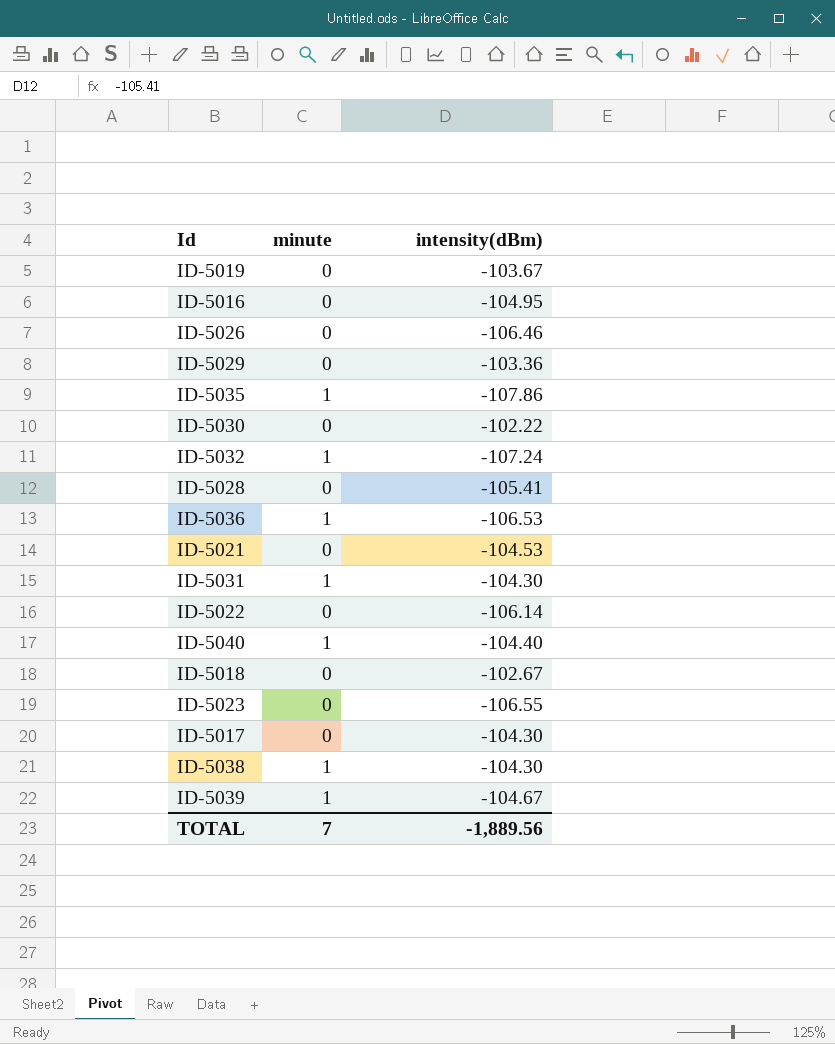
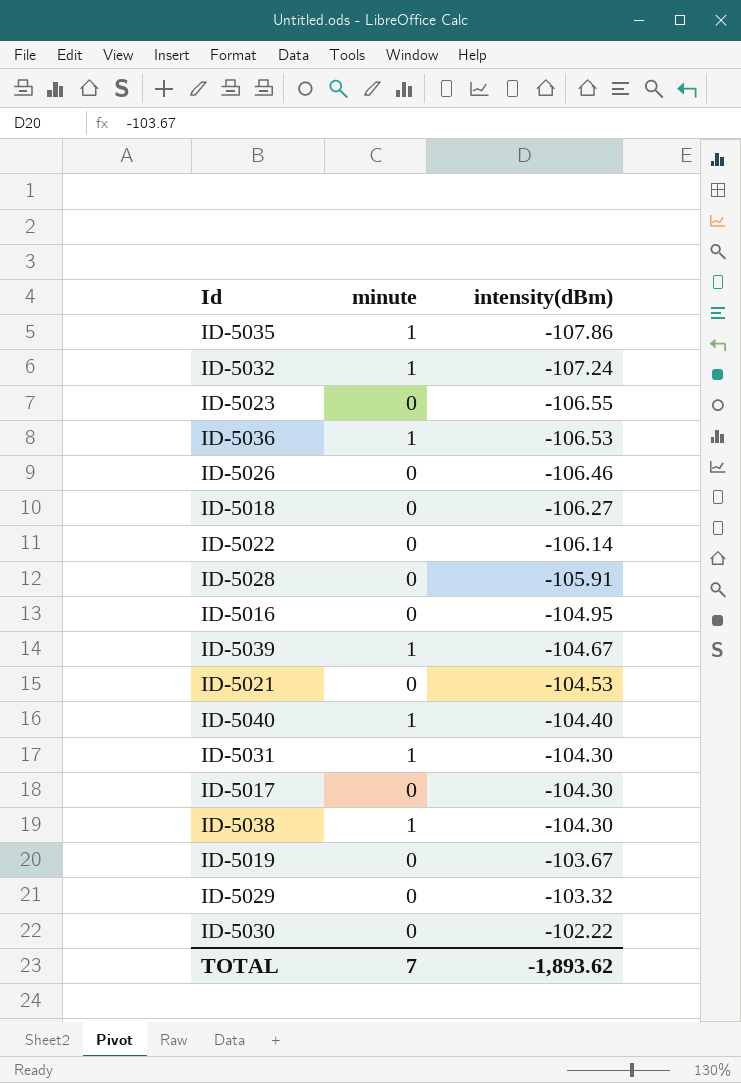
row order: none -> intensity(dBm) ascending
ID-5018 | intensity(dBm): -102.67 -> -106.27
ID-5028 | intensity(dBm): -105.41 -> -105.91
ID-5029 | intensity(dBm): -103.36 -> -103.32
TOTAL | intensity(dBm): -1,889.56 -> -1,893.62

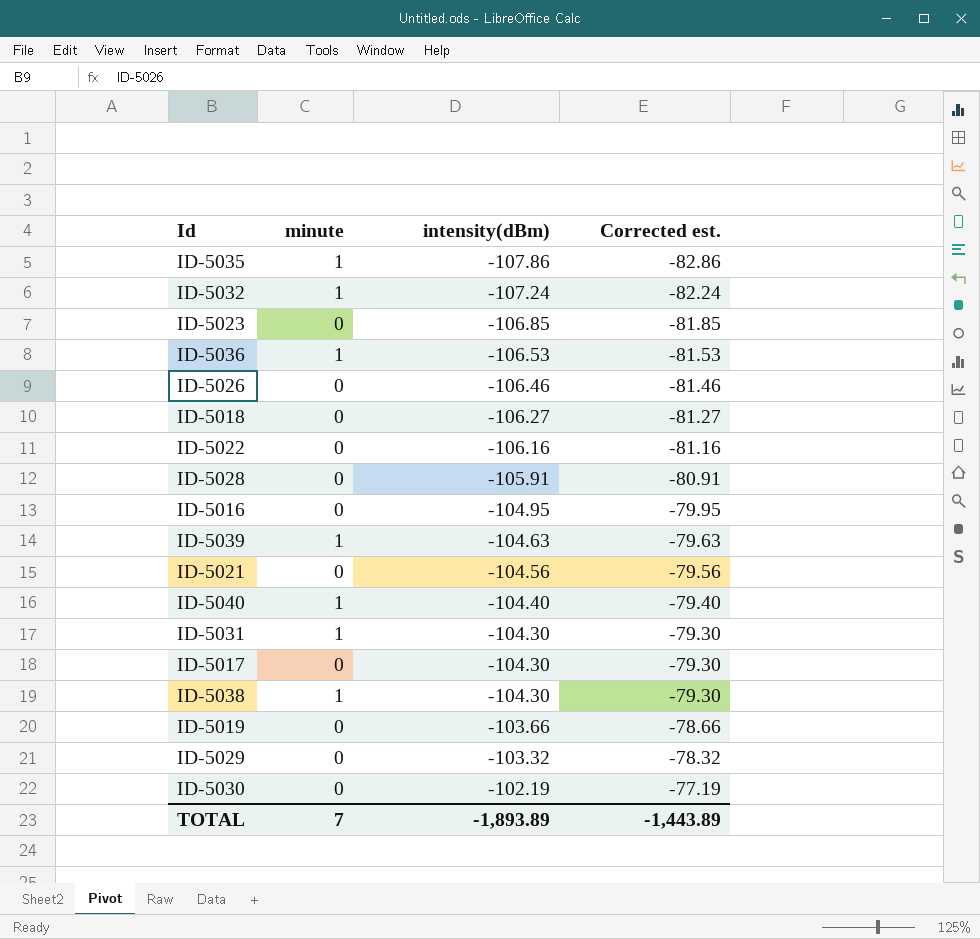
column Corrected est. | formula: none -> [intensity(dBm)] + 25
ID-5023 | intensity(dBm): -106.55 -> -106.85
ID-5022 | intensity(dBm): -106.14 -> -106.16
ID-5039 | intensity(dBm): -104.67 -> -104.63
ID-5021 | intensity(dBm): -104.53 -> -104.56
ID-5019 | intensity(dBm): -103.67 -> -103.66
ID-5030 | intensity(dBm): -102.22 -> -102.19
TOTAL | intensity(dBm): -1,893.62 -> -1,893.89

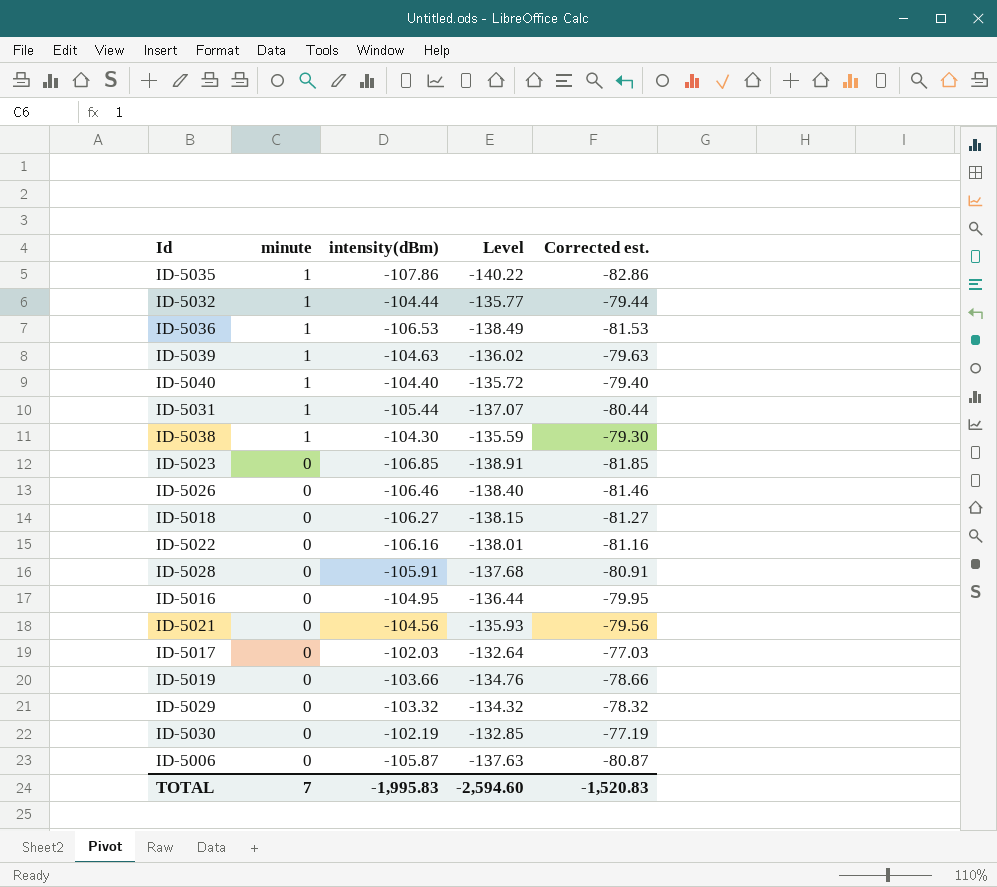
row order: intensity(dBm) ascending -> minute descending
column Level | formula: none -> [intensity(dBm)] * 1.3
ID-5032 | intensity(dBm): -107.24 -> -104.44
ID-5032 | Corrected est.: -82.24 -> -79.44
ID-5031 | intensity(dBm): -104.30 -> -105.44
ID-5031 | Corrected est.: -79.30 -> -80.44
ID-5017 | intensity(dBm): -104.30 -> -102.03
ID-5017 | Corrected est.: -79.30 -> -77.03
row ID-5006: none -> 0 | -105.87 | -137.63 | -80.87
TOTAL | intensity(dBm): -1,893.89 -> -1,995.83
TOTAL | Corrected est.: -1,443.89 -> -1,520.83

